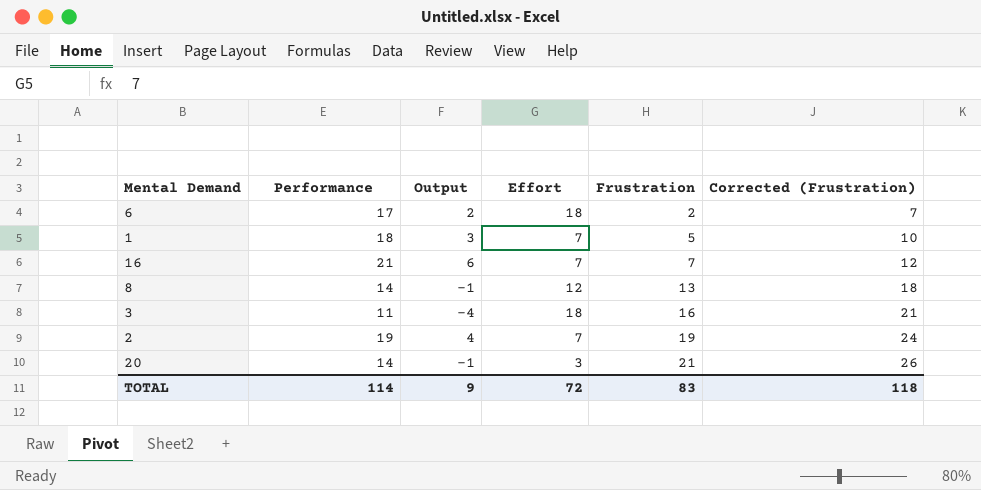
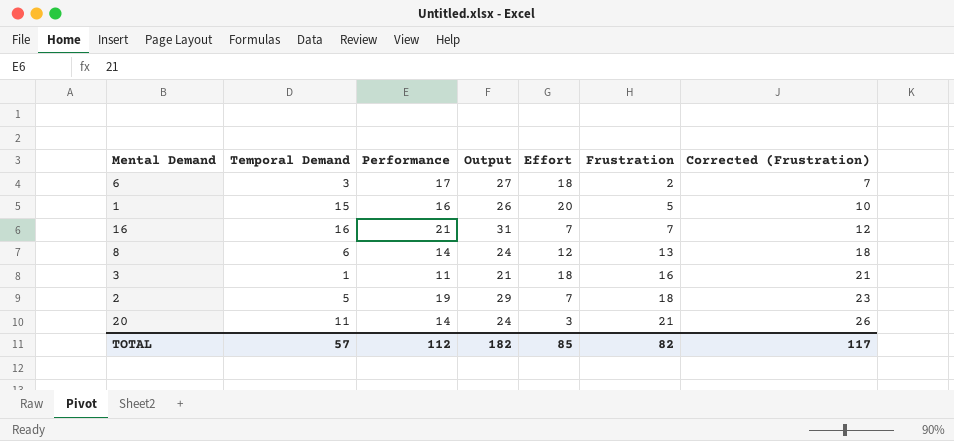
column Temporal Demand | position: none -> 2
column Output | formula: [Performance] - 15 -> [Performance] + 10
1 | Performance: 18 -> 16
1 | Effort: 7 -> 20
2 | Frustration: 19 -> 18
2 | Corrected (Frustration): 24 -> 23
TOTAL | Performance: 114 -> 112
TOTAL | Output: 9 -> 182
TOTAL | Effort: 72 -> 85
TOTAL | Frustration: 83 -> 82
TOTAL | Corrected (Frustration): 118 -> 117

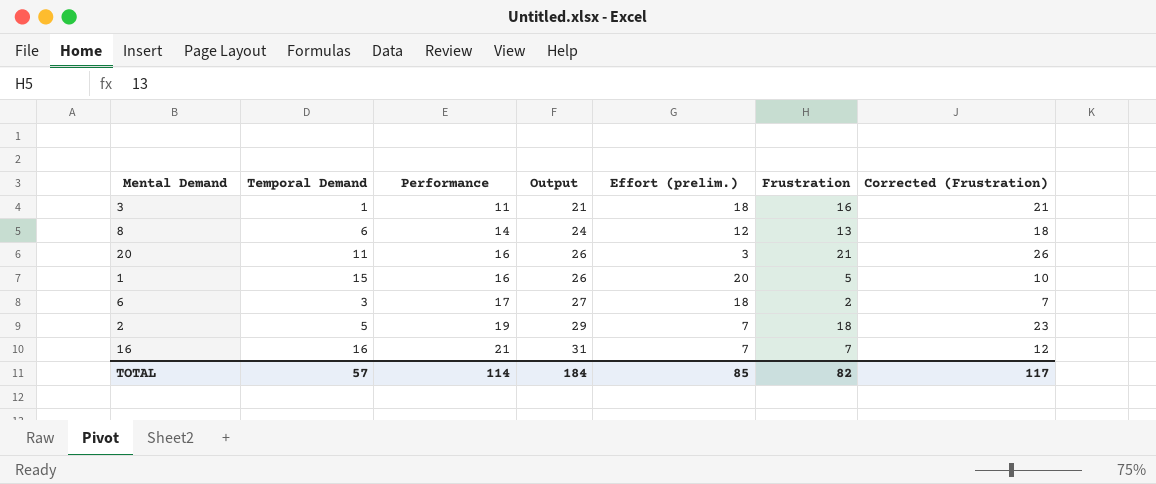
row order: Frustration ascending -> Performance ascending
column name: Effort -> Effort (prelim.)
20 | Performance: 14 -> 16
20 | Output: 24 -> 26
TOTAL | Performance: 112 -> 114
TOTAL | Output: 182 -> 184

